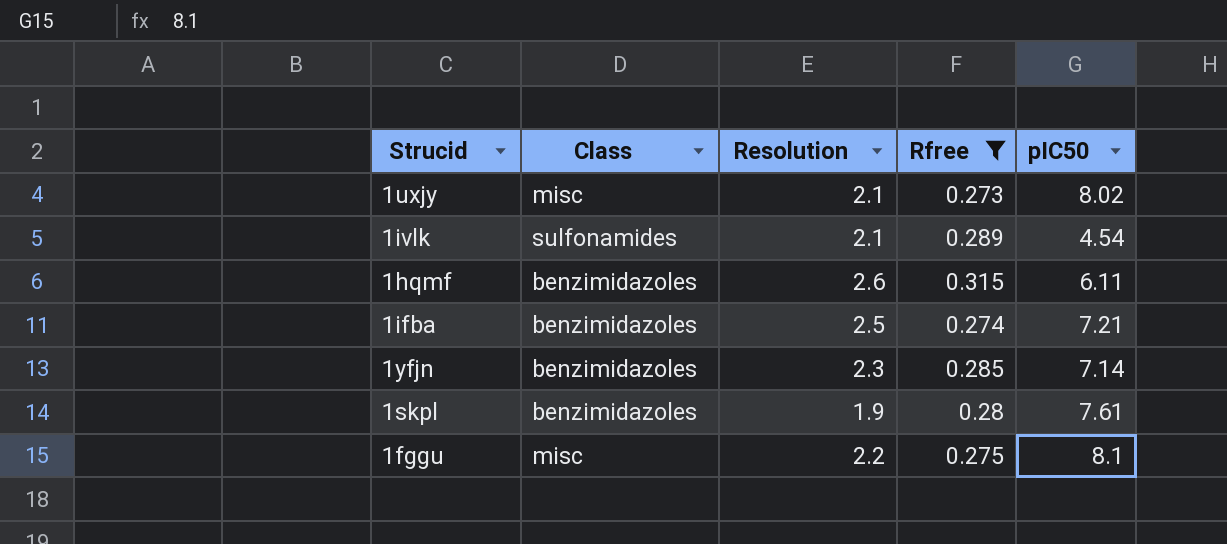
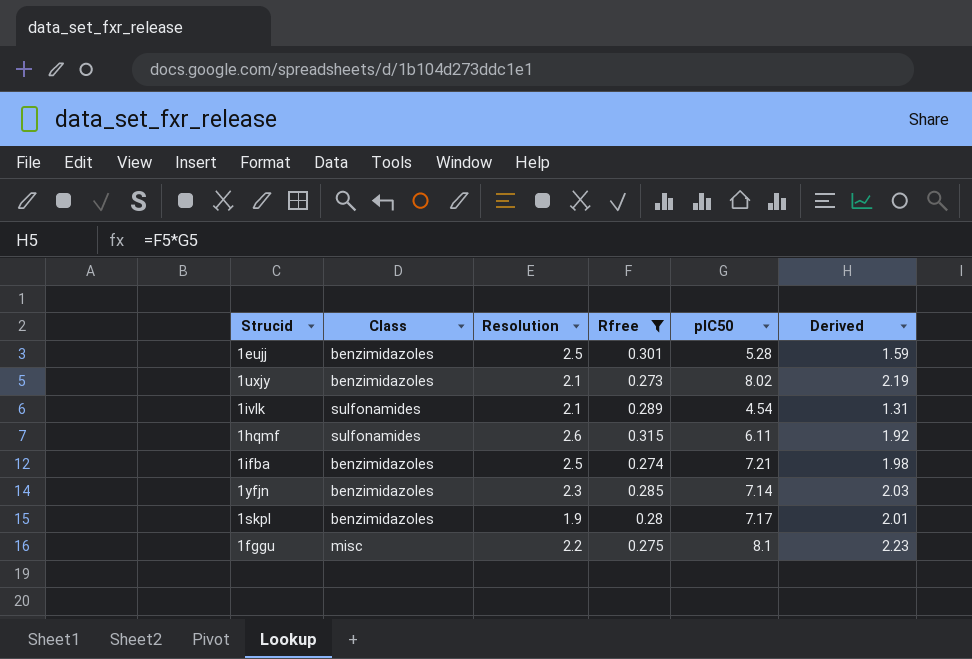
column Derived | formula: none -> [Rfree] * [pIC50]
row 1eujj: none -> benzimidazoles | 2.5 | 0.301 | 5.28 | 1.59
1uxjy | Class: misc -> benzimidazoles
1hqmf | Class: benzimidazoles -> sulfonamides
1skpl | pIC50: 7.61 -> 7.17

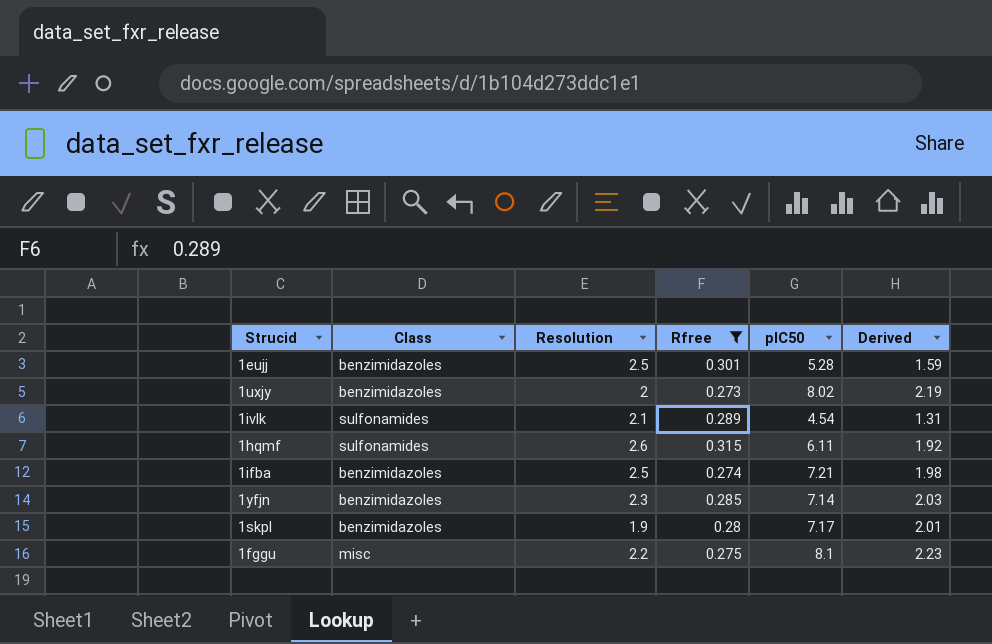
1uxjy | Resolution: 2.1 -> 2

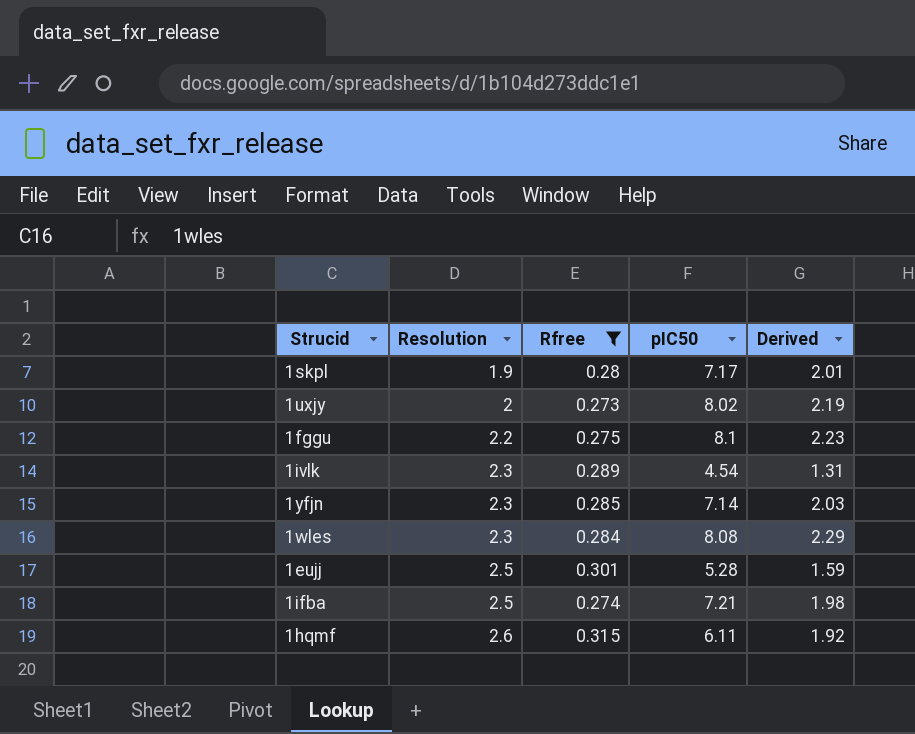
row order: none -> Resolution ascending
column Class | position: 2 -> none
1ivlk | Resolution: 2.1 -> 2.3
row 1wles: none -> 2.3 | 0.284 | 8.08 | 2.29

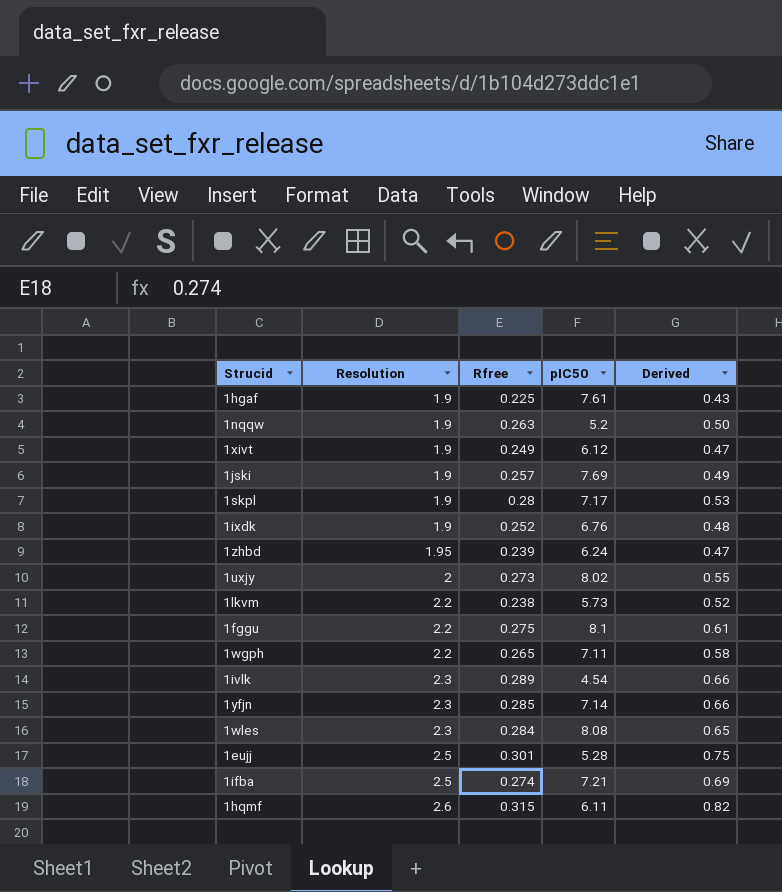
filter: Rfree >= 0.273 -> none
column Derived | formula: [Rfree] * [pIC50] -> [Resolution] * [Rfree]

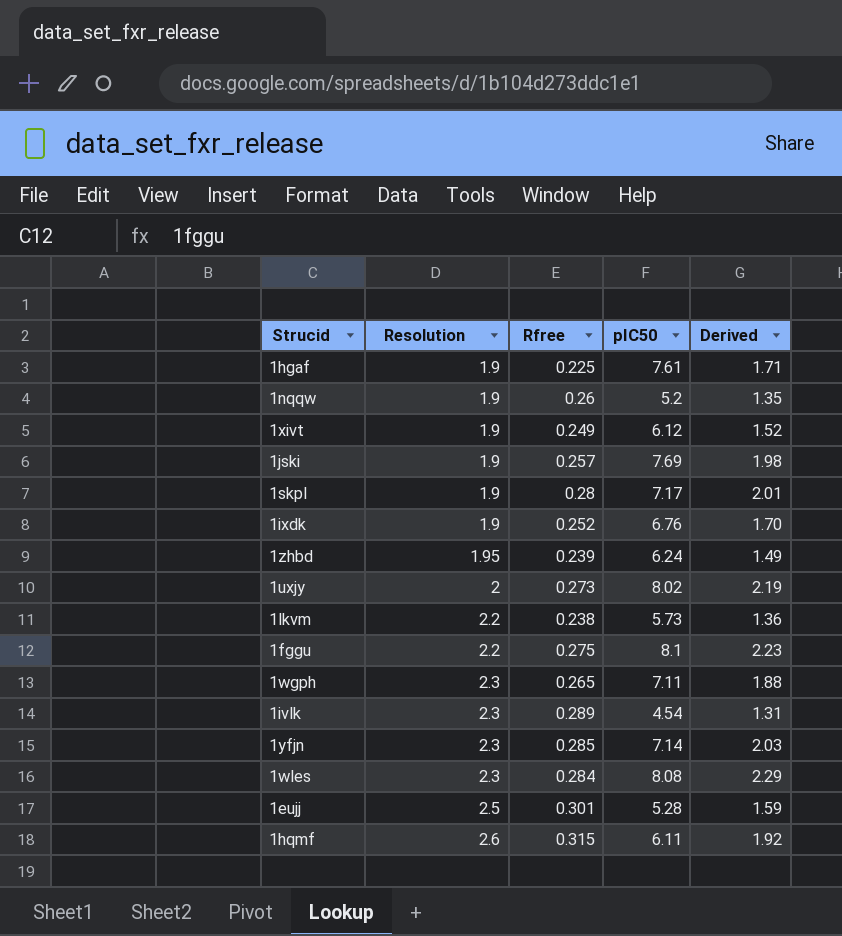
column Derived | formula: [Resolution] * [Rfree] -> [Rfree] * [pIC50]
row 1ifba: 2.5 | 0.274 | 7.21 | 0.69 -> none
1nqqw | Rfree: 0.263 -> 0.26
1wgph | Resolution: 2.2 -> 2.3

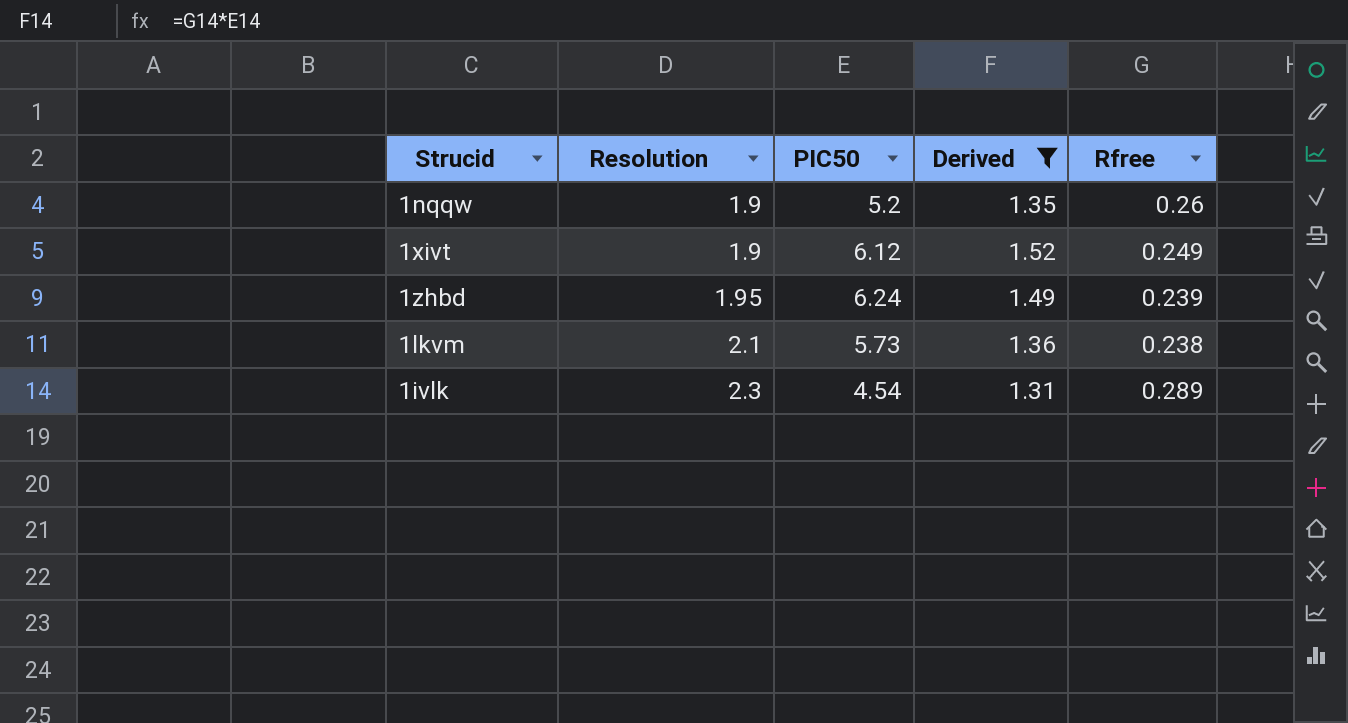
filter: none -> Derived <= 1.52
column name: pIC50 -> PIC50
column Rfree | position: 3 -> 5
1lkvm | Resolution: 2.2 -> 2.1

